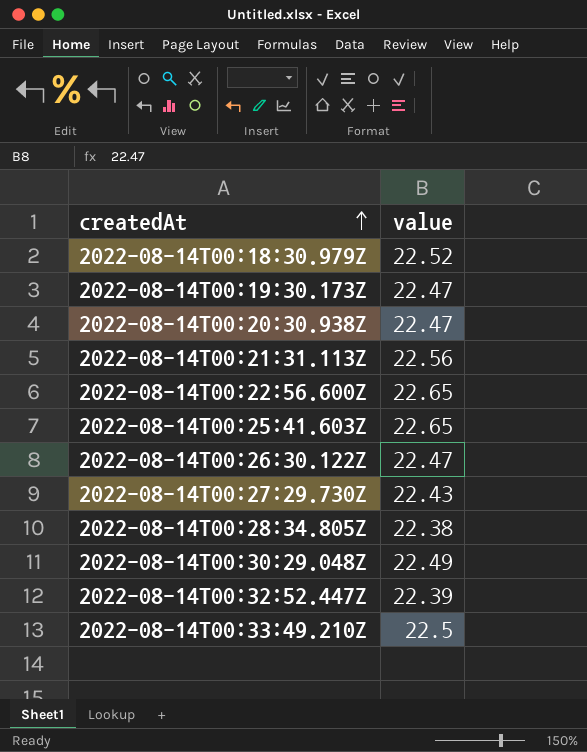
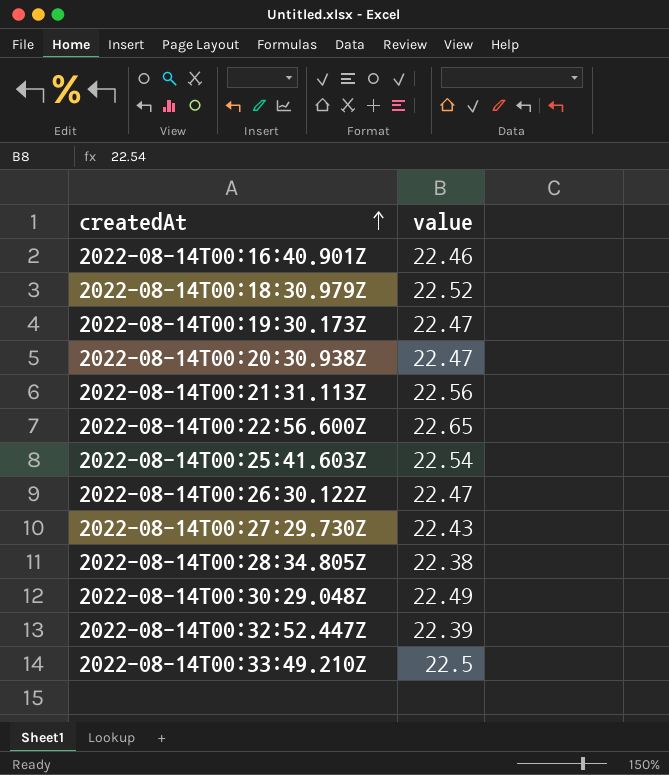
row 2022-08-14T00:16:40.901Z: none -> 22.46
2022-08-14T00:25:41.603Z | value: 22.65 -> 22.54

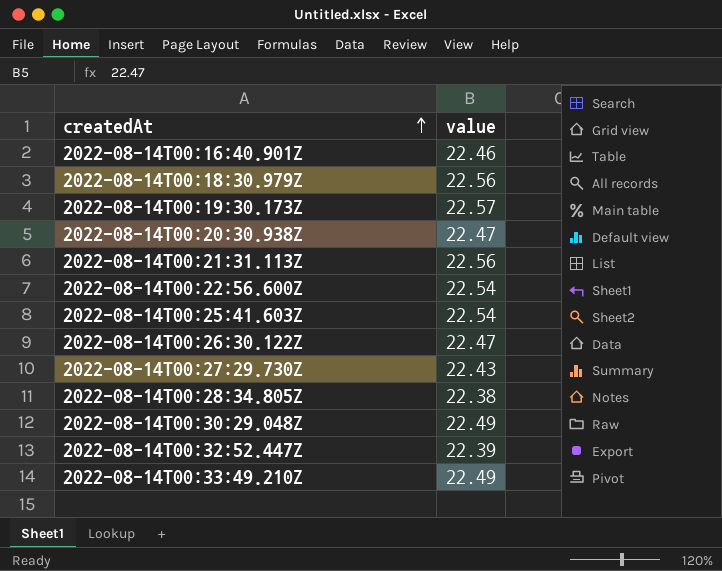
2022-08-14T00:18:30.979Z | value: 22.52 -> 22.56
2022-08-14T00:19:30.173Z | value: 22.47 -> 22.57
2022-08-14T00:22:56.600Z | value: 22.65 -> 22.54
2022-08-14T00:33:49.210Z | value: 22.5 -> 22.49

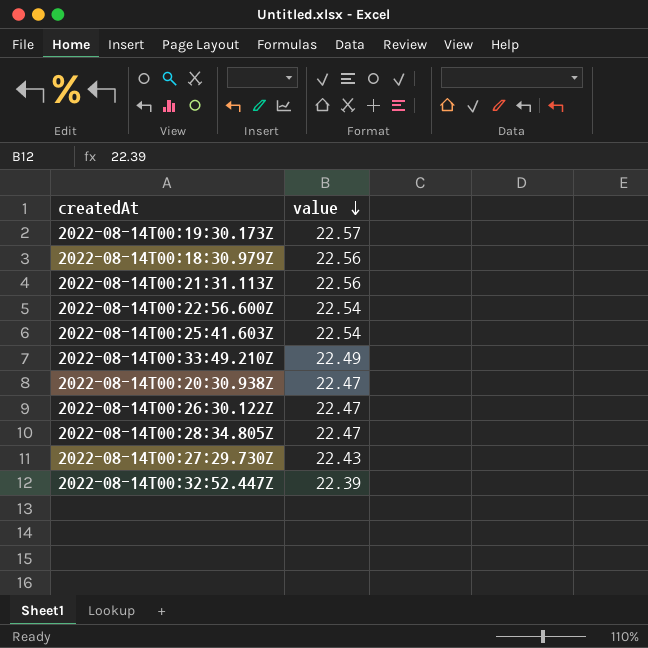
row order: createdAt ascending -> value descending
row 2022-08-14T00:16:40.901Z: 22.46 -> none
row 2022-08-14T00:30:29.048Z: 22.49 -> none
2022-08-14T00:28:34.805Z | value: 22.38 -> 22.47

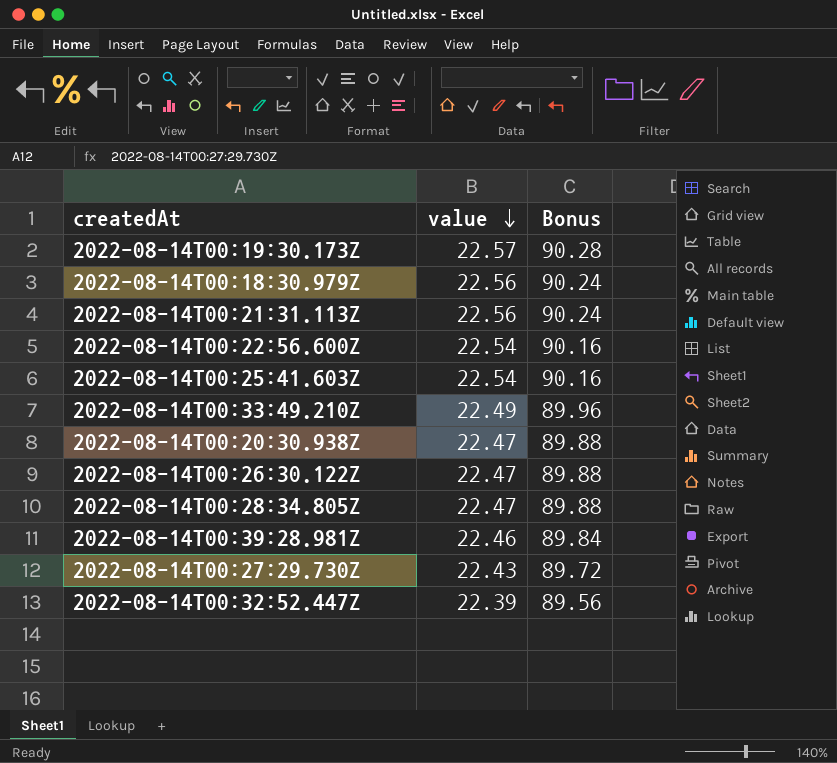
column Bonus | formula: none -> [value] * 4
row 2022-08-14T00:39:28.981Z: none -> 22.46 | 89.84

